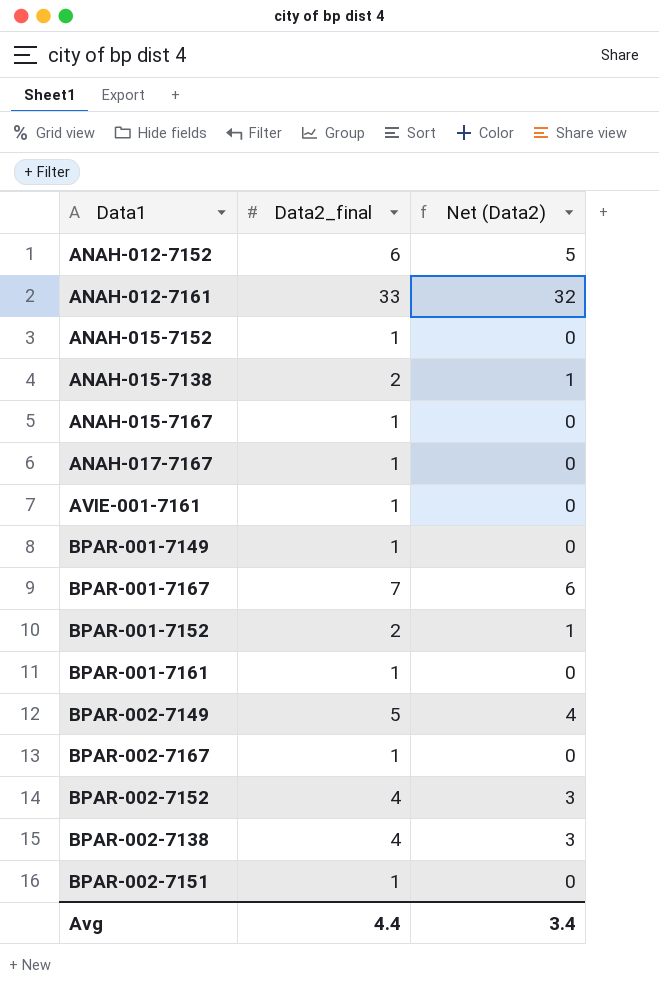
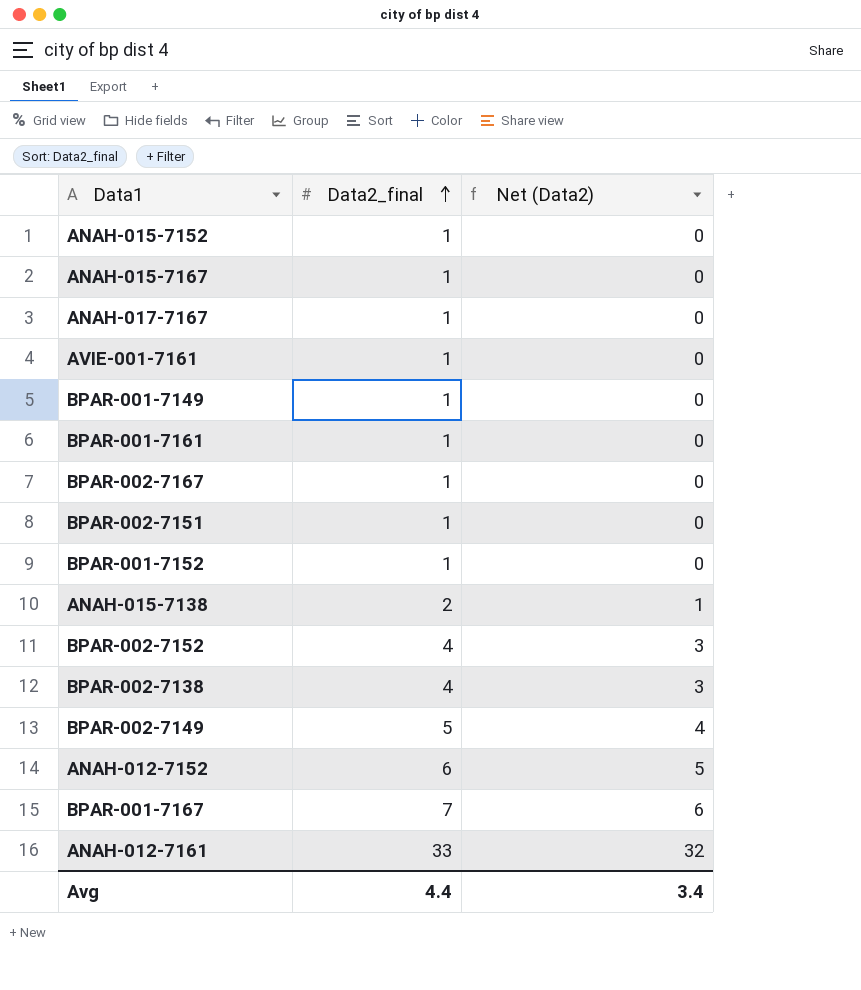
row order: none -> Data2_final ascending
BPAR-001-7152 | Data2_final: 2 -> 1
BPAR-001-7152 | Net (Data2): 1 -> 0

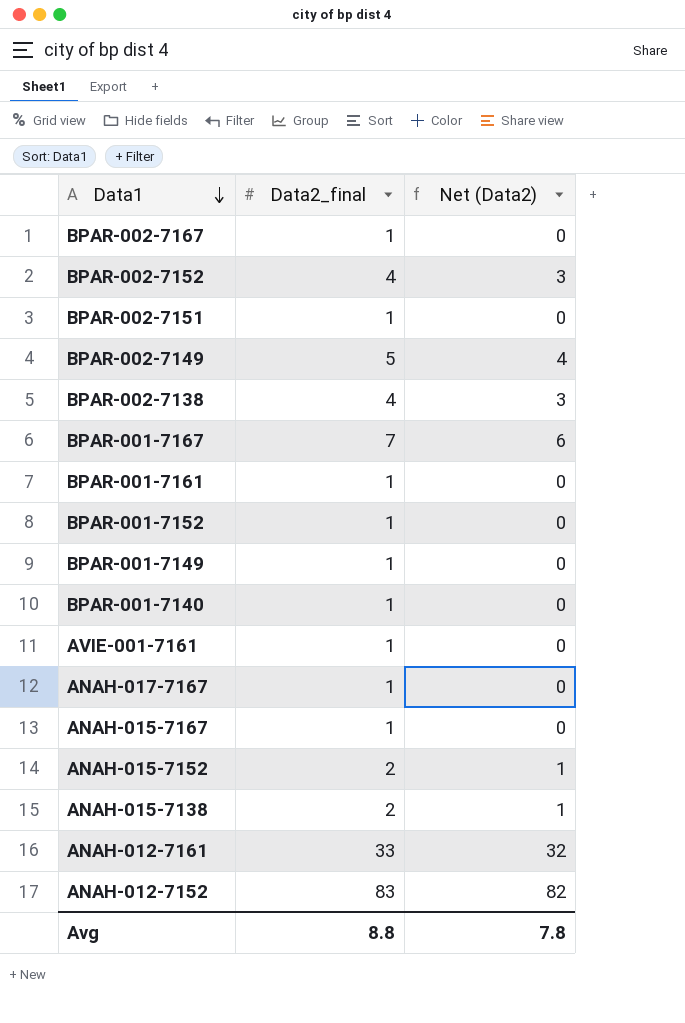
row order: Data2_final ascending -> Data1 descending
row BPAR-001-7140: none -> 1 | 0
ANAH-015-7152 | Data2_final: 1 -> 2
ANAH-015-7152 | Net (Data2): 0 -> 1
ANAH-012-7152 | Data2_final: 6 -> 83
ANAH-012-7152 | Net (Data2): 5 -> 82
Avg | Data2_final: 4.4 -> 8.8
Avg | Net (Data2): 3.4 -> 7.8

